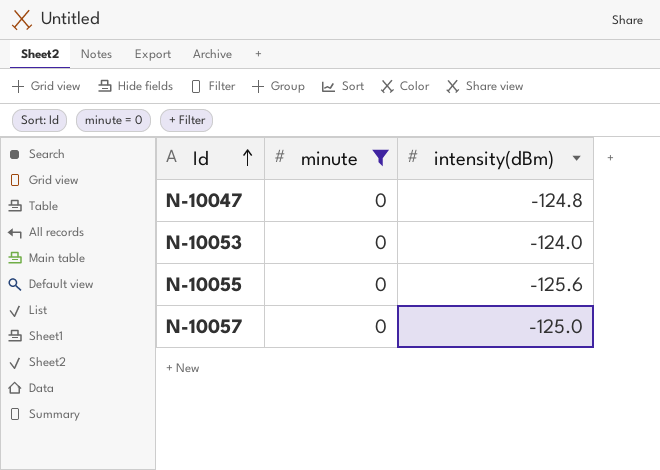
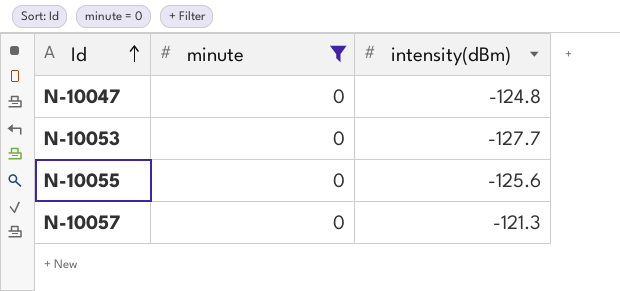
N-10053 | intensity(dBm): -124.0 -> -127.7
N-10057 | intensity(dBm): -125.0 -> -121.3

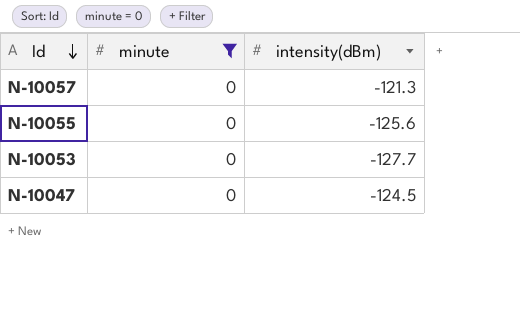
row order: Id ascending -> Id descending
N-10047 | intensity(dBm): -124.8 -> -124.5

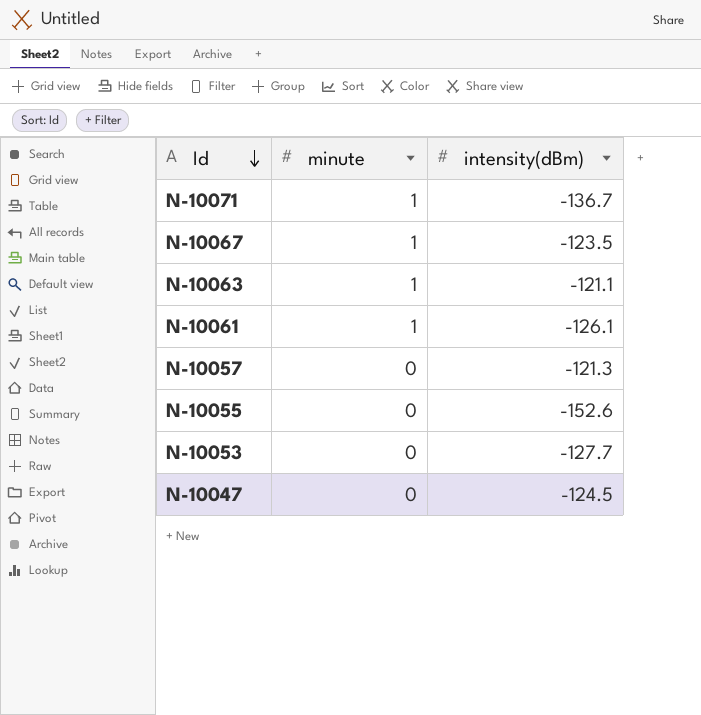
filter: minute = 0 -> none
N-10055 | intensity(dBm): -125.6 -> -152.6

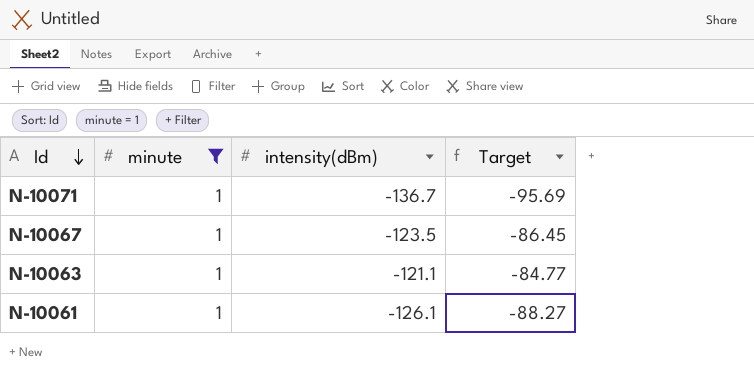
filter: none -> minute = 1
column Target | formula: none -> [intensity(dBm)] * 0.7

